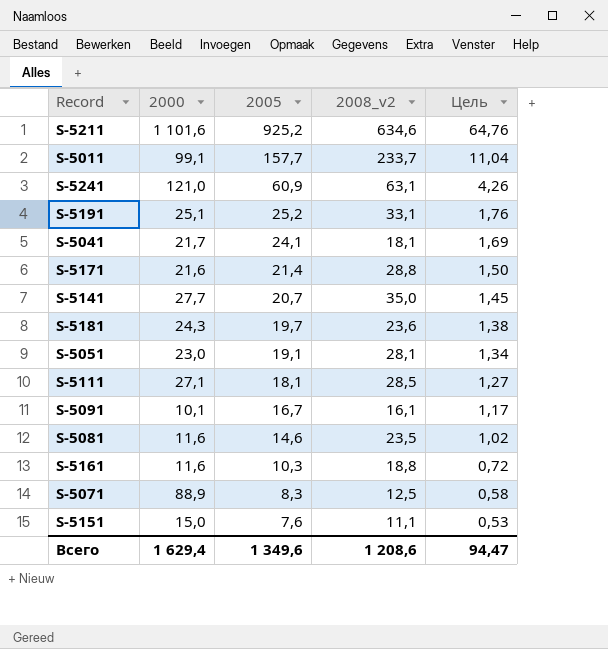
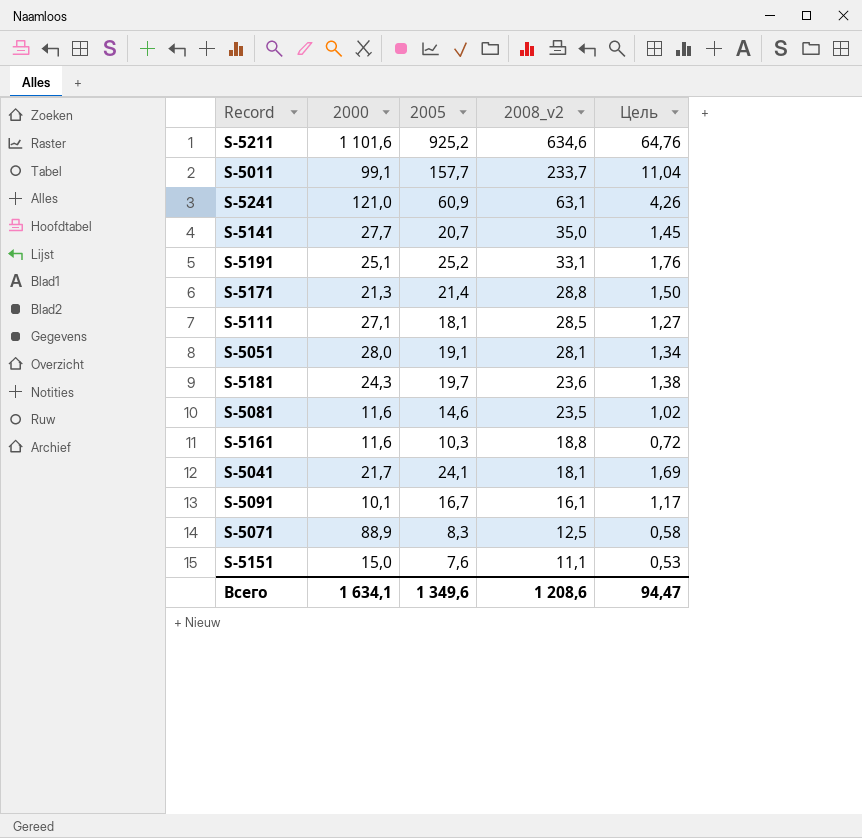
row order: 2005 descending -> 2008_v2 descending
S-5171 | 2000: 21,6 -> 21,3
S-5051 | 2000: 23,0 -> 28,0
Всего | 2000: 1 629,4 -> 1 634,1

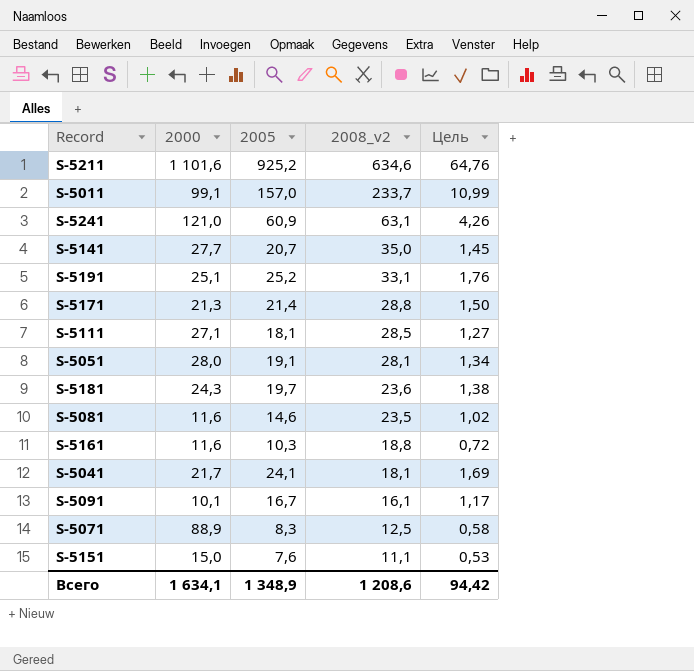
S-5011 | 2005: 157,7 -> 157,0
S-5011 | Цель: 11,04 -> 10,99
Всего | 2005: 1 349,6 -> 1 348,9
Всего | Цель: 94,47 -> 94,42

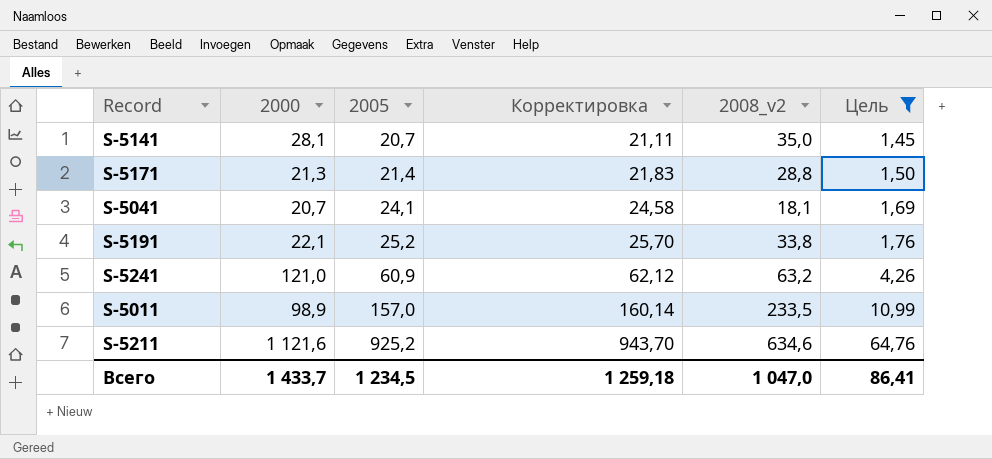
filter: none -> Цель >= 1,45
row order: 2008_v2 descending -> 2005 ascending
column Корректировка | formula: none -> [2005] * 1,02
S-5141 | 2000: 27,7 -> 28,1
S-5041 | 2000: 21,7 -> 20,7
S-5191 | 2000: 25,1 -> 22,1
S-5191 | 2008_v2: 33,1 -> 33,8
S-5241 | 2008_v2: 63,1 -> 63,2
S-5011 | 2000: 99,1 -> 98,9
S-5011 | 2008_v2: 233,7 -> 233,5
S-5211 | 2000: 1 101,6 -> 1 121,6
Всего | 2000: 1 634,1 -> 1 433,7
Всего | 2005: 1 348,9 -> 1 234,5
Всего | 2008_v2: 1 208,6 -> 1 047,0
Всего | Цель: 94,42 -> 86,41

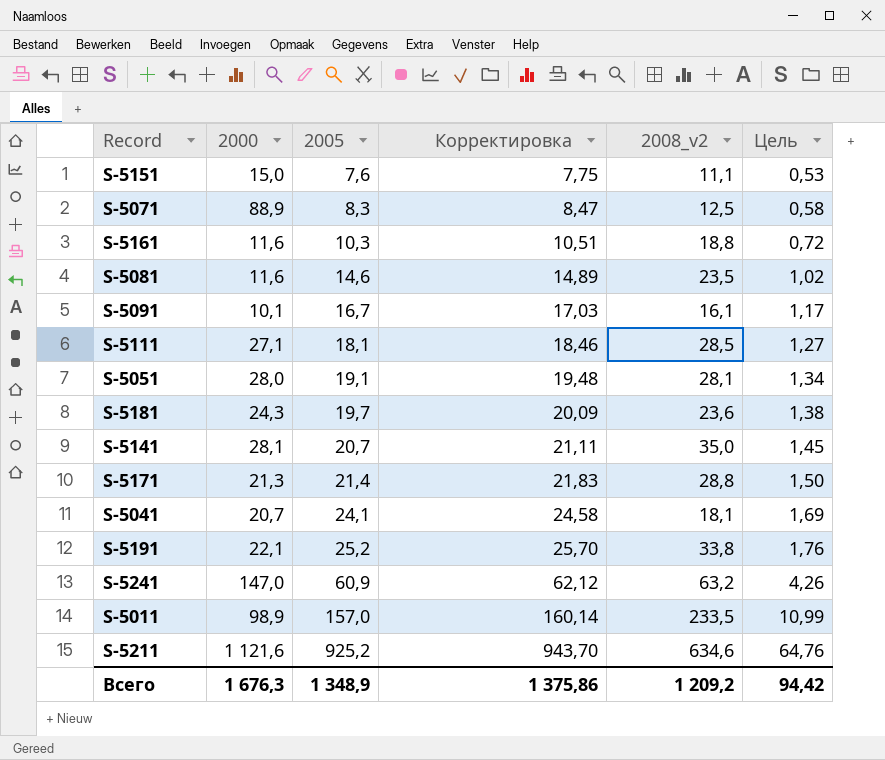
filter: Цель >= 1,45 -> none
S-5241 | 2000: 121,0 -> 147,0
Всего | 2000: 1 433,7 -> 1 676,3
Всего | 2005: 1 234,5 -> 1 348,9
Всего | Корректировка: 1 259,18 -> 1 375,86
Всего | 2008_v2: 1 047,0 -> 1 209,2
Всего | Цель: 86,41 -> 94,42

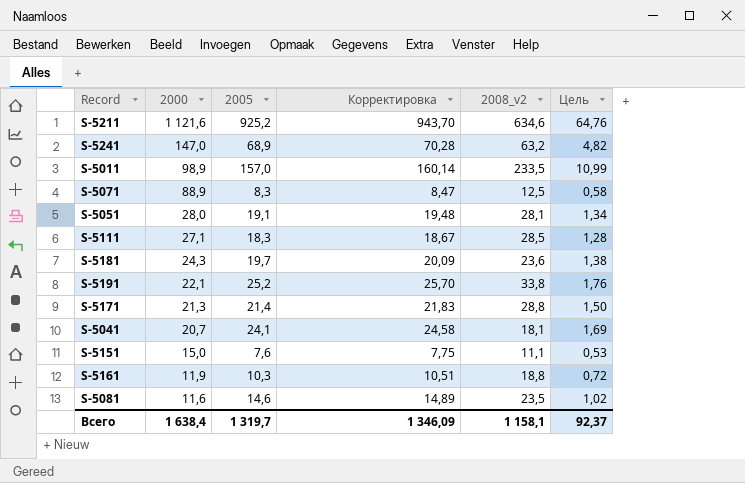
row order: 2005 ascending -> 2000 descending
row S-5091: 10,1 | 16,7 | 17,03 | 16,1 | 1,17 -> none
row S-5141: 28,1 | 20,7 | 21,11 | 35,0 | 1,45 -> none
S-5241 | 2005: 60,9 -> 68,9
S-5241 | Корректировка: 62,12 -> 70,28
S-5241 | Цель: 4,26 -> 4,82
S-5111 | 2005: 18,1 -> 18,3
S-5111 | Корректировка: 18,46 -> 18,67
S-5111 | Цель: 1,27 -> 1,28
S-5161 | 2000: 11,6 -> 11,9
Всего | 2000: 1 676,3 -> 1 638,4
Всего | 2005: 1 348,9 -> 1 319,7
Всего | Корректировка: 1 375,86 -> 1 346,09
Всего | 2008_v2: 1 209,2 -> 1 158,1
Всего | Цель: 94,42 -> 92,37

